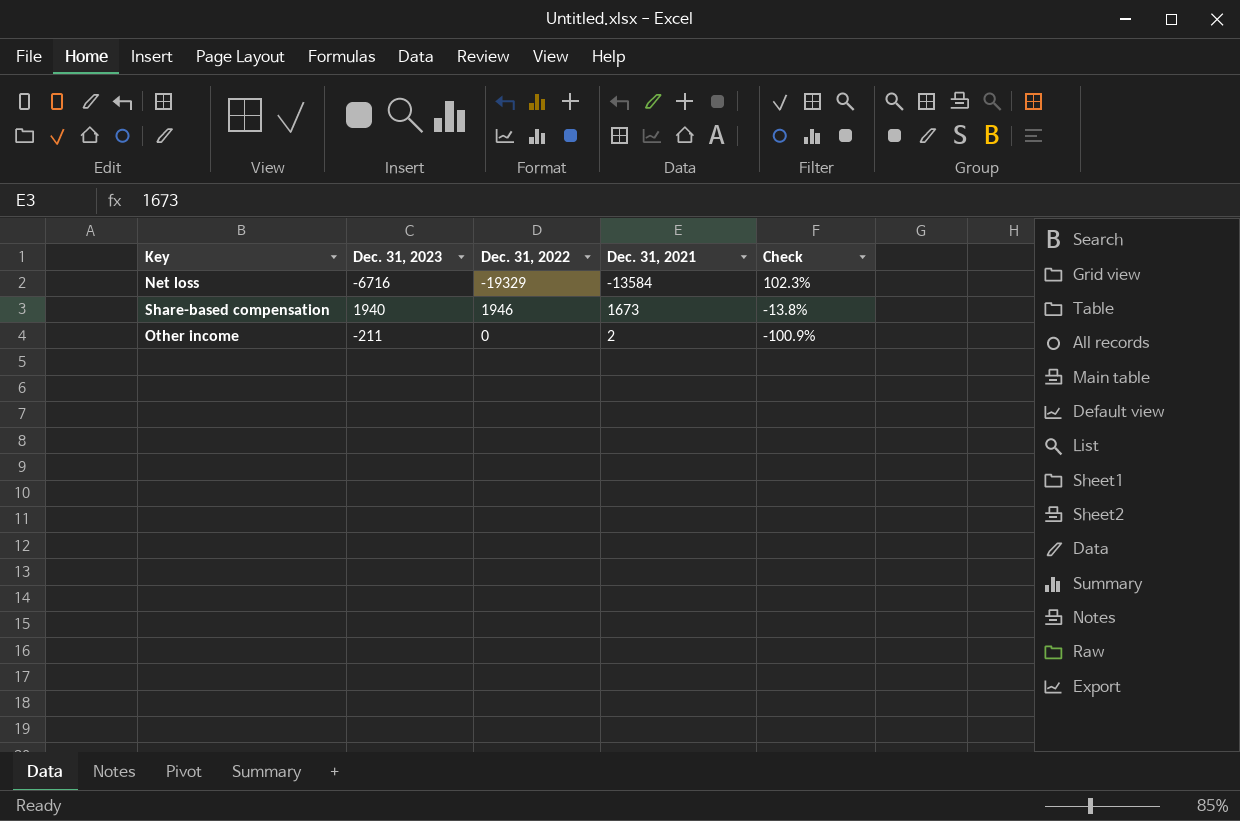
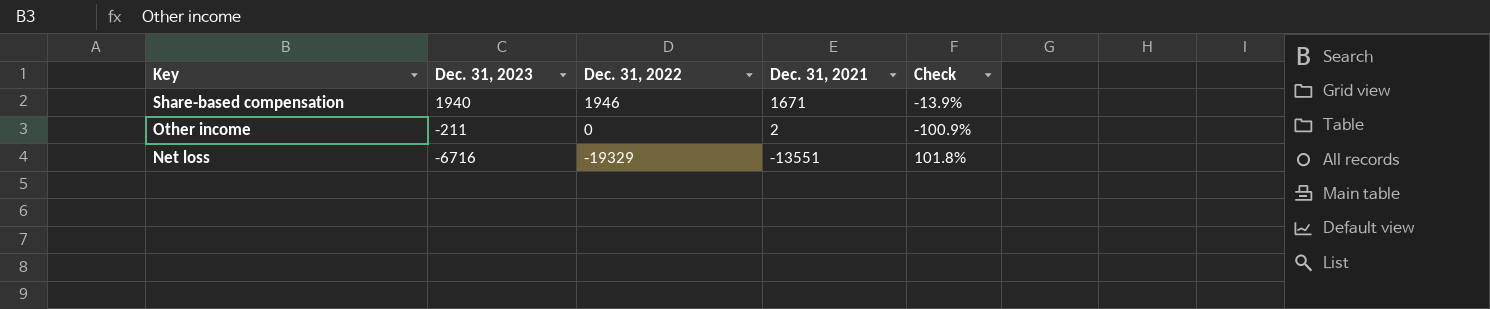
row order: Check descending -> Key descending
Share-based compensation | Dec. 31, 2021: 1673 -> 1671
Share-based compensation | Check: -13.8% -> -13.9%
Net loss | Dec. 31, 2021: -13584 -> -13551
Net loss | Check: 102.3% -> 101.8%

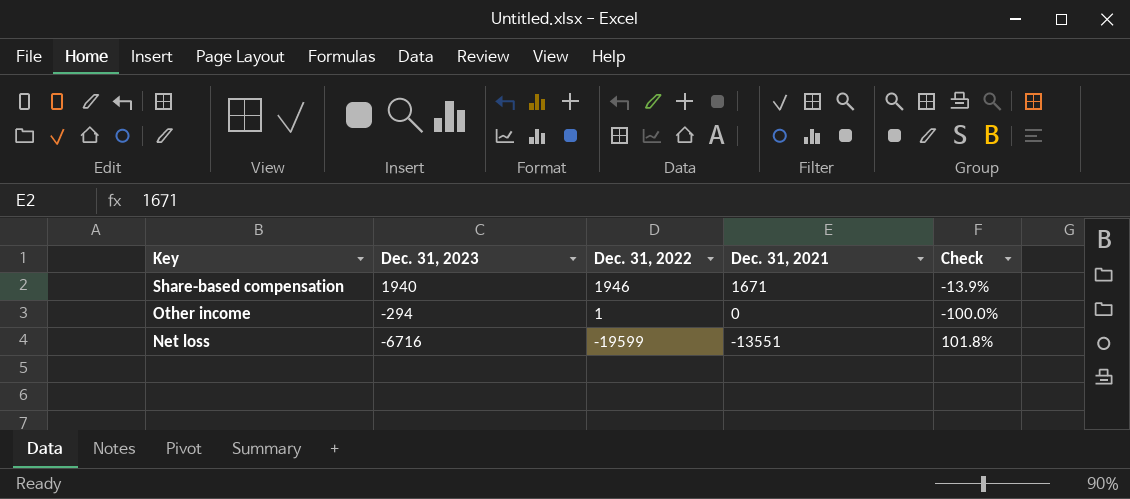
Other income | Dec. 31, 2023: -211 -> -294
Other income | Dec. 31, 2022: 0 -> 1
Other income | Dec. 31, 2021: 2 -> 0
Other income | Check: -100.9% -> -100.0%
Net loss | Dec. 31, 2022: -19329 -> -19599

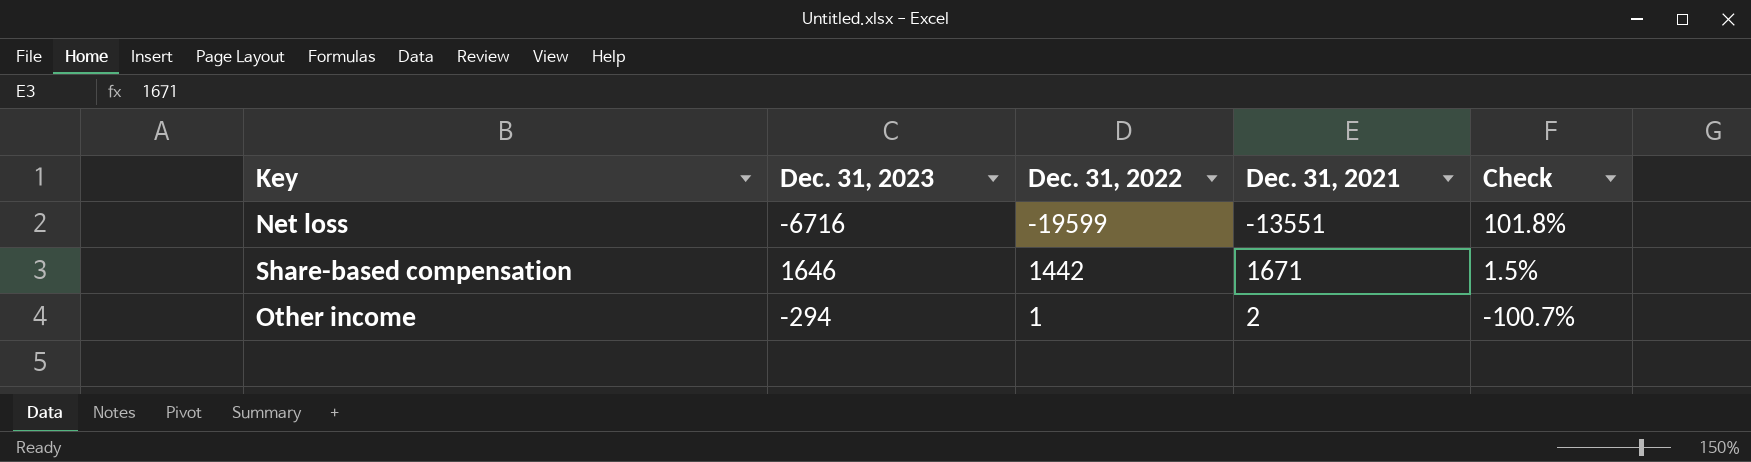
row order: Key descending -> Check descending
Share-based compensation | Dec. 31, 2023: 1940 -> 1646
Share-based compensation | Dec. 31, 2022: 1946 -> 1442
Share-based compensation | Check: -13.9% -> 1.5%
Other income | Dec. 31, 2021: 0 -> 2
Other income | Check: -100.0% -> -100.7%

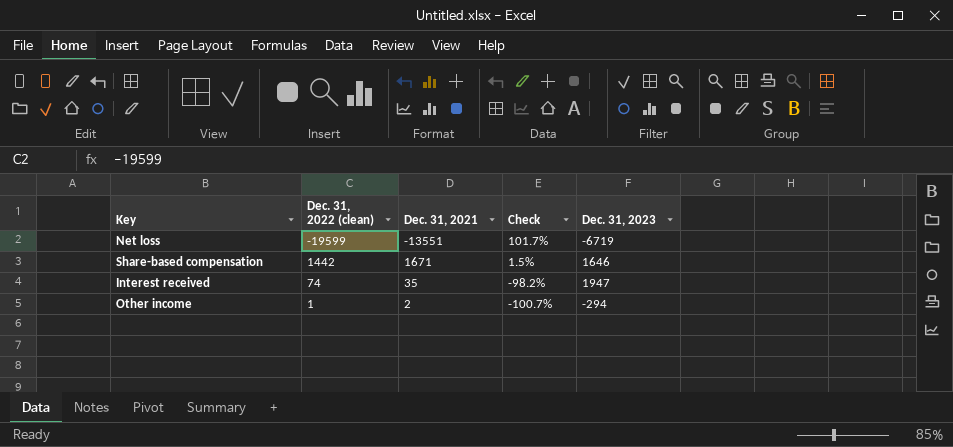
column name: Dec. 31, 2022 -> Dec. 31, 2022 (clean)
column Dec. 31, 2023 | position: 2 -> 5
Net loss | Check: 101.8% -> 101.7%
Net loss | Dec. 31, 2023: -6716 -> -6719
row Interest received: none -> 74 | 35 | -98.2% | 1947

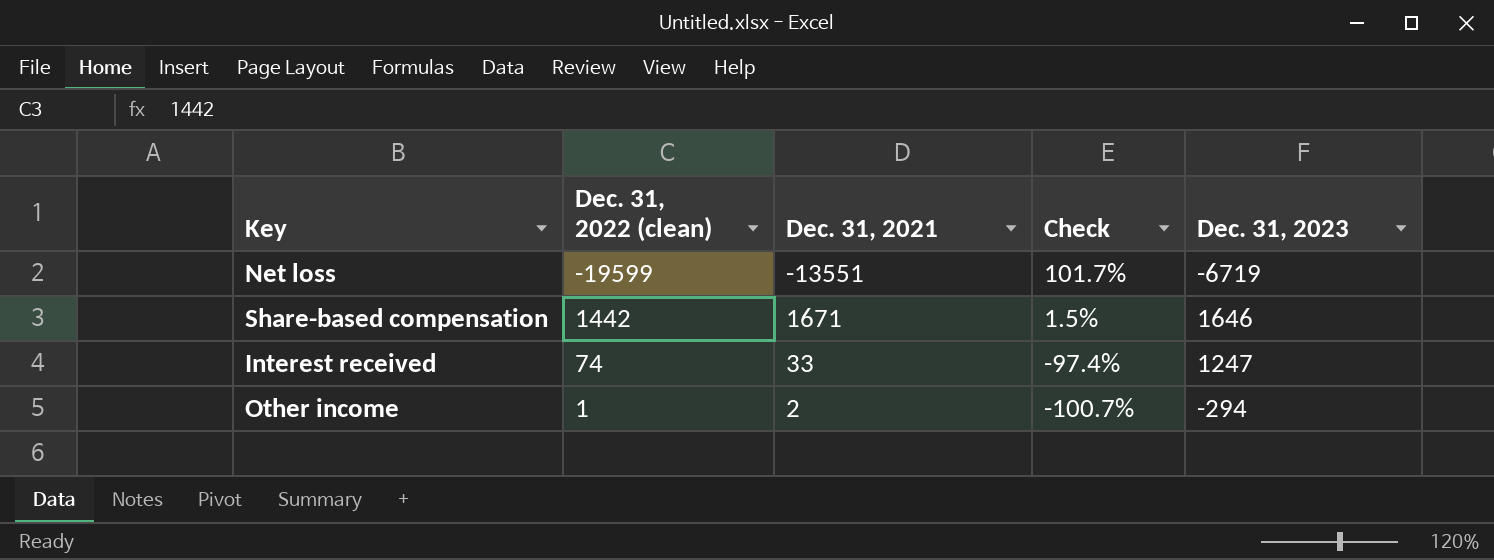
Interest received | Dec. 31, 2021: 35 -> 33
Interest received | Check: -98.2% -> -97.4%
Interest received | Dec. 31, 2023: 1947 -> 1247

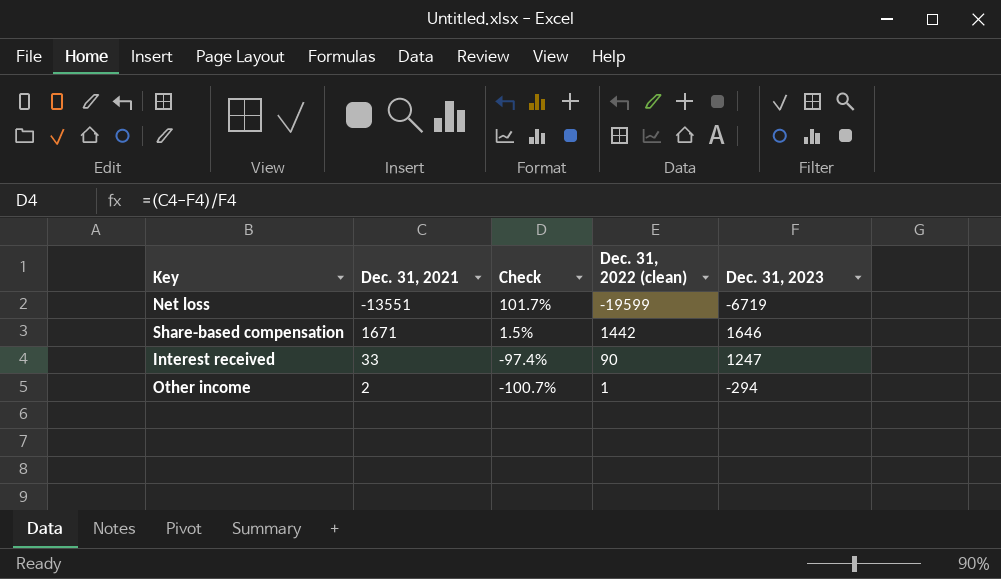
column Dec. 31, 2022 (clean) | position: 2 -> 4
Interest received | Dec. 31, 2022 (clean): 74 -> 90

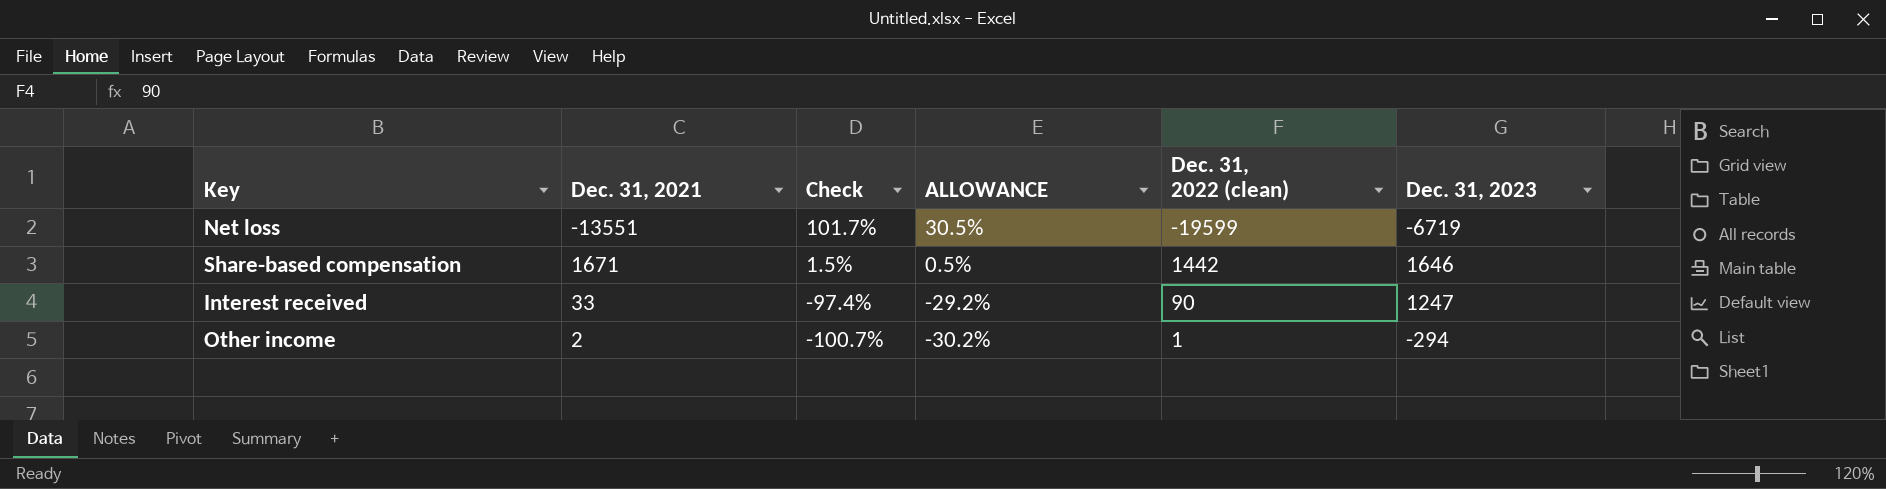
column ALLOWANCE | formula: none -> [Check] * 0.3

